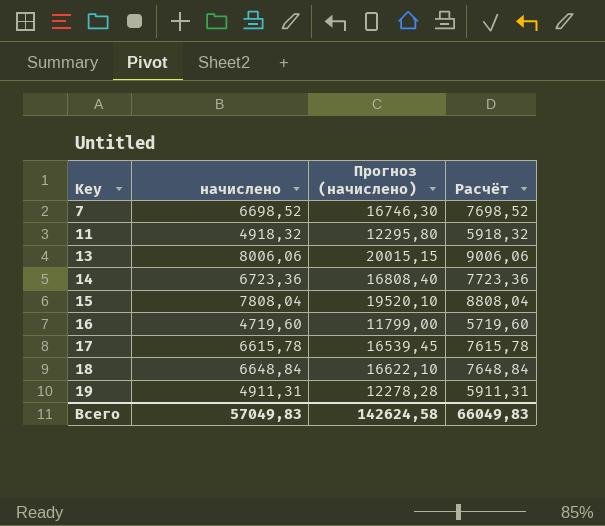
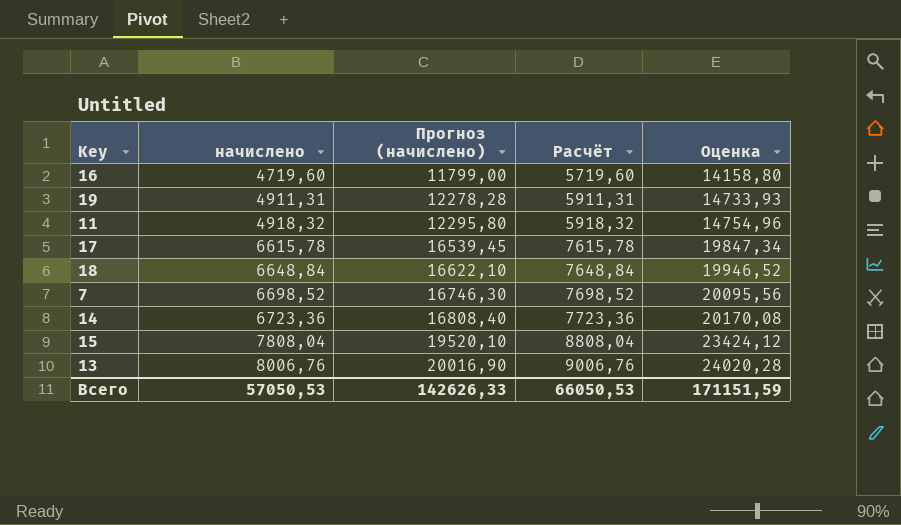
row order: Key ascending -> начислено ascending
column Оценка | formula: none -> [начислено] * 3
13 | начислено: 8006,06 -> 8006,76
13 | Прогноз (начислено): 20015,15 -> 20016,90
13 | Расчёт: 9006,06 -> 9006,76
Всего | начислено: 57049,83 -> 57050,53
Всего | Прогноз (начислено): 142624,58 -> 142626,33
Всего | Расчёт: 66049,83 -> 66050,53

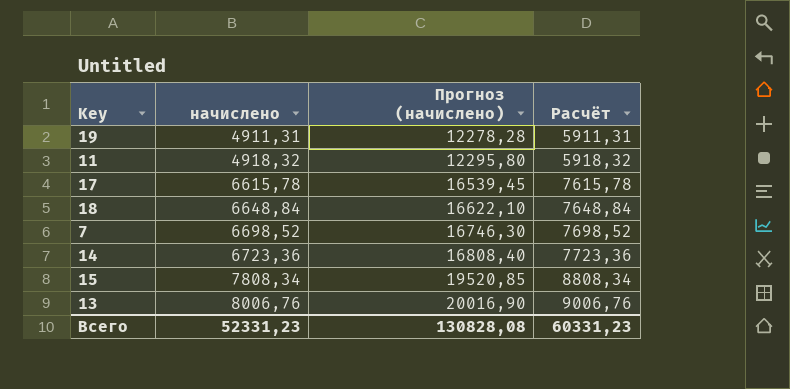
column Оценка | formula: [начислено] * 3 -> none
row 16: 4719,60 | 11799,00 | 5719,60 | 14158,80 -> none
15 | начислено: 7808,04 -> 7808,34
15 | Прогноз (начислено): 19520,10 -> 19520,85
15 | Расчёт: 8808,04 -> 8808,34
Всего | начислено: 57050,53 -> 52331,23
Всего | Прогноз (начислено): 142626,33 -> 130828,08
Всего | Расчёт: 66050,53 -> 60331,23

